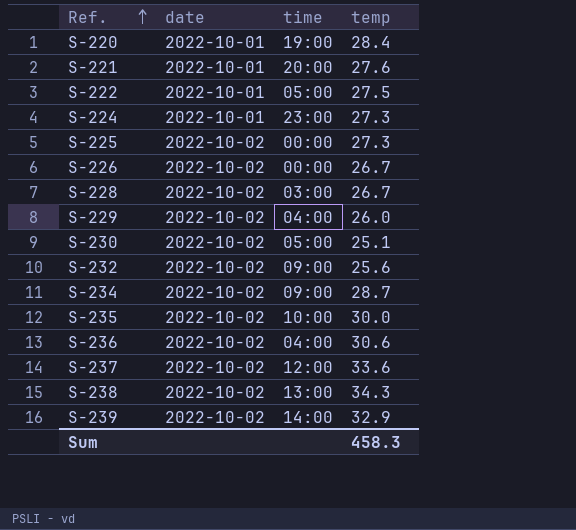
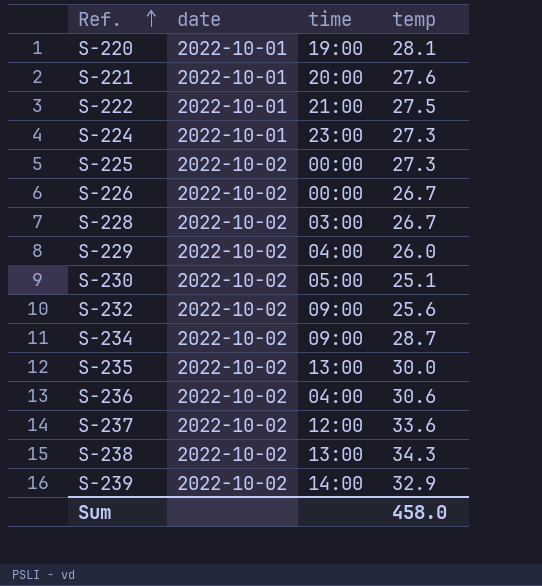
S-220 | temp: 28.4 -> 28.1
S-222 | time: 05:00 -> 21:00
S-235 | time: 10:00 -> 13:00
Sum | temp: 458.3 -> 458.0

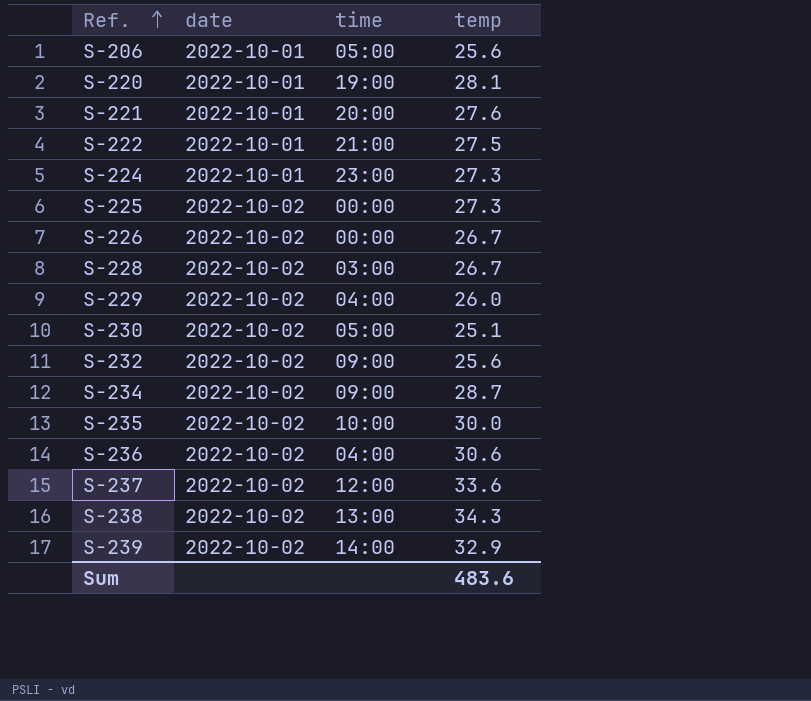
row S-206: none -> 2022-10-01 | 05:00 | 25.6
S-235 | time: 13:00 -> 10:00
Sum | temp: 458.0 -> 483.6

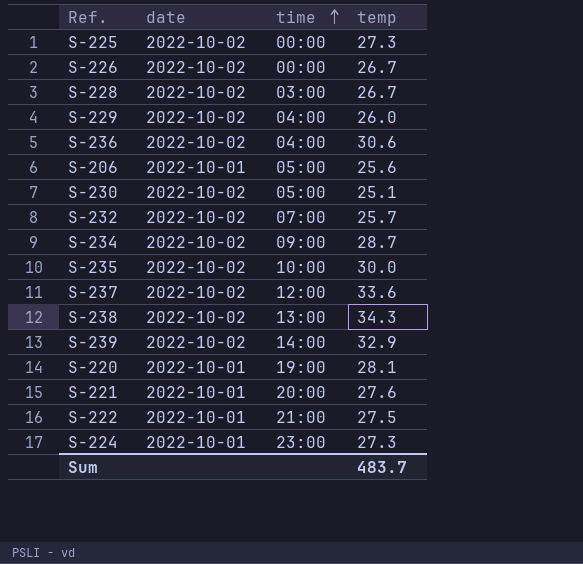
row order: Ref. ascending -> time ascending
S-232 | time: 09:00 -> 07:00
S-232 | temp: 25.6 -> 25.7
Sum | temp: 483.6 -> 483.7

